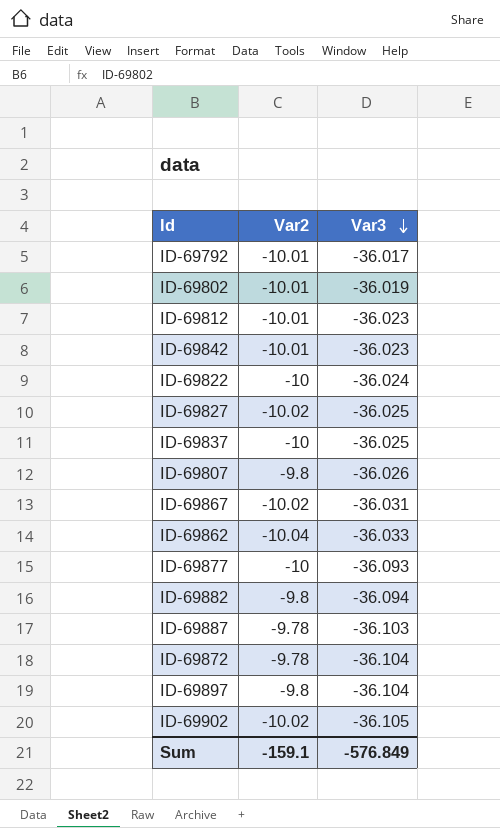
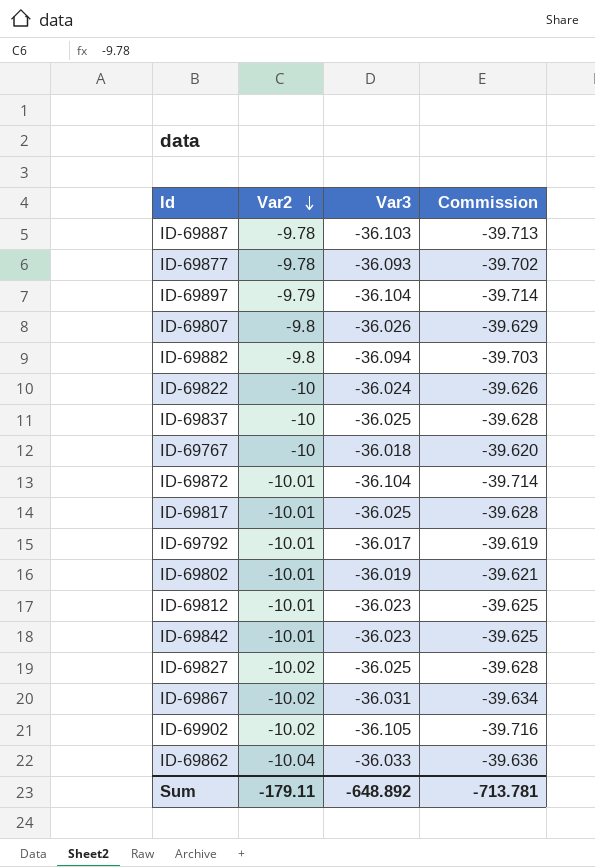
row order: Var3 descending -> Var2 descending
column Commission | formula: none -> [Var3] * 1.1
ID-69877 | Var2: -10 -> -9.78
ID-69897 | Var2: -9.8 -> -9.79
row ID-69767: none -> -10 | -36.018 | -39.620
ID-69872 | Var2: -9.78 -> -10.01
row ID-69817: none -> -10.01 | -36.025 | -39.628
Sum | Var2: -159.1 -> -179.11
Sum | Var3: -576.849 -> -648.892

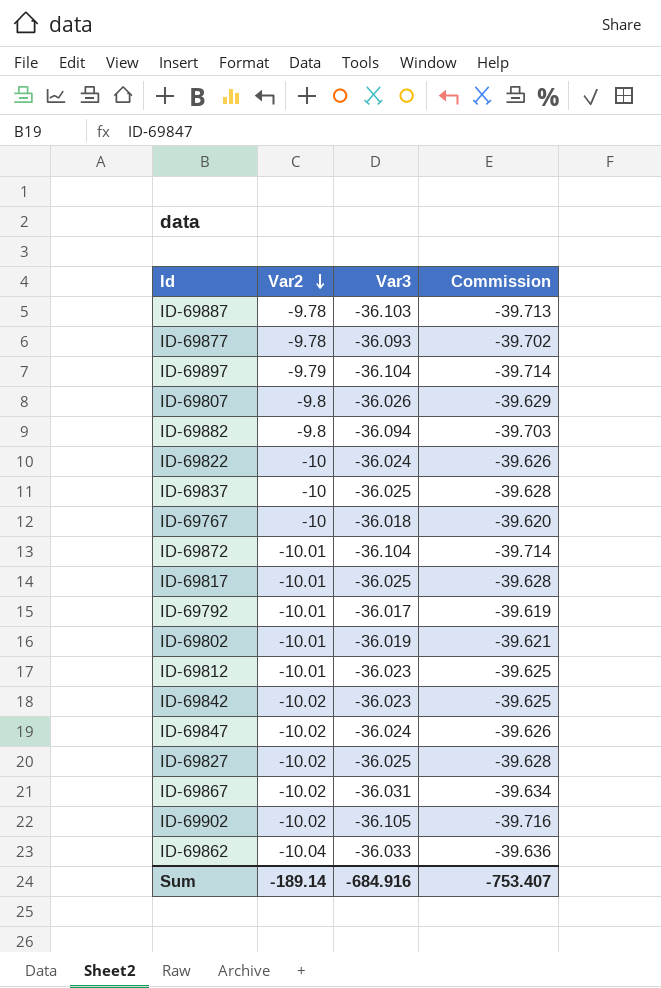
ID-69842 | Var2: -10.01 -> -10.02
row ID-69847: none -> -10.02 | -36.024 | -39.626
Sum | Var2: -179.11 -> -189.14
Sum | Var3: -648.892 -> -684.916
Sum | Commission: -713.781 -> -753.407

